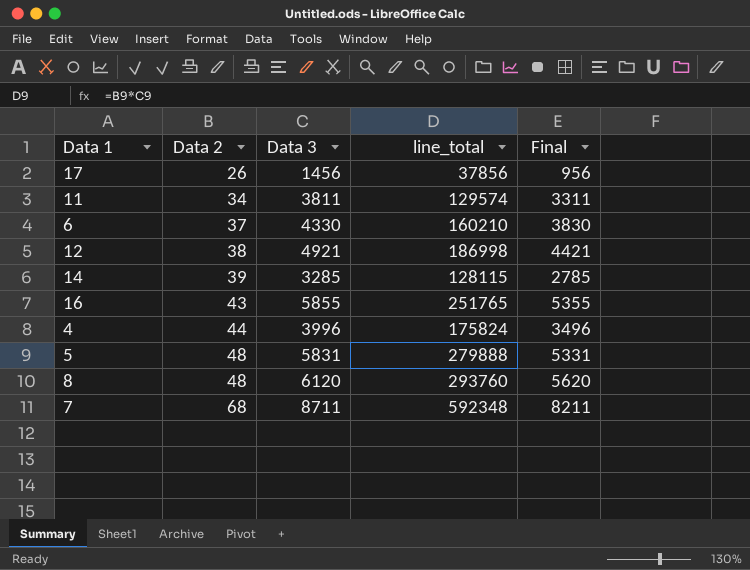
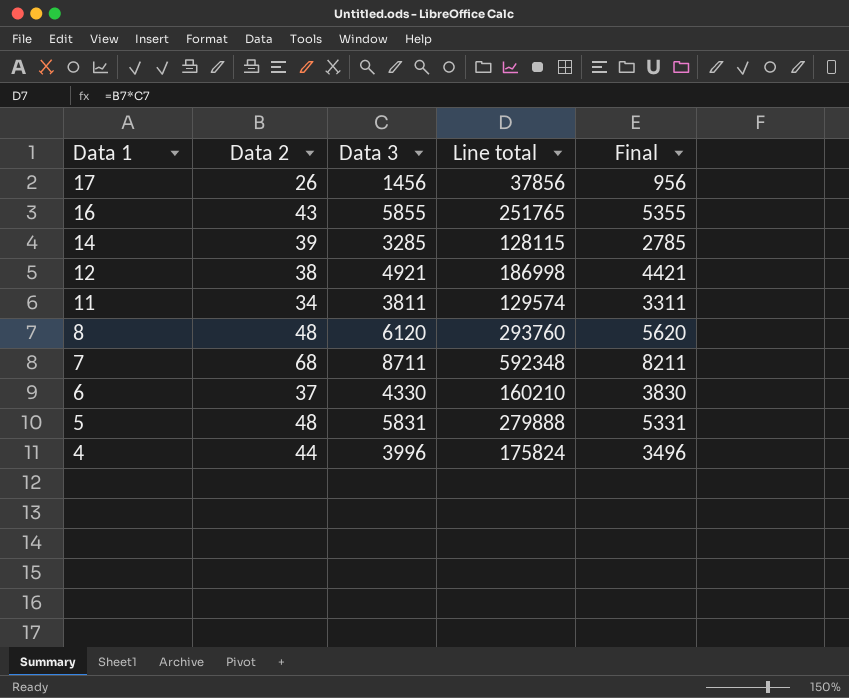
row order: Data 2 ascending -> Data 1 descending
column name: line_total -> Line total

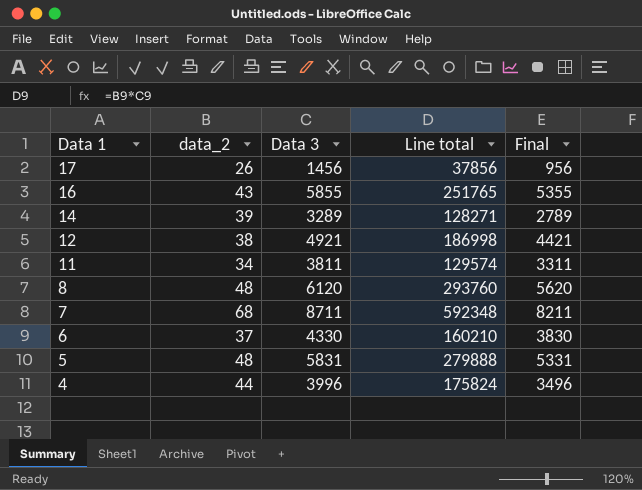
column name: Data 2 -> data_2
14 | Data 3: 3285 -> 3289
14 | Line total: 128115 -> 128271
14 | Final: 2785 -> 2789

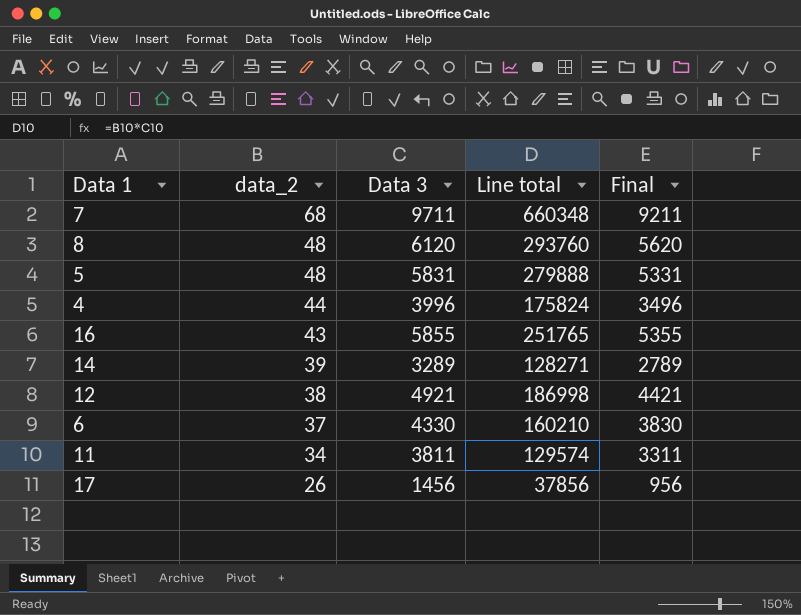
row order: Data 1 descending -> data_2 descending
7 | Data 3: 8711 -> 9711
7 | Line total: 592348 -> 660348
7 | Final: 8211 -> 9211

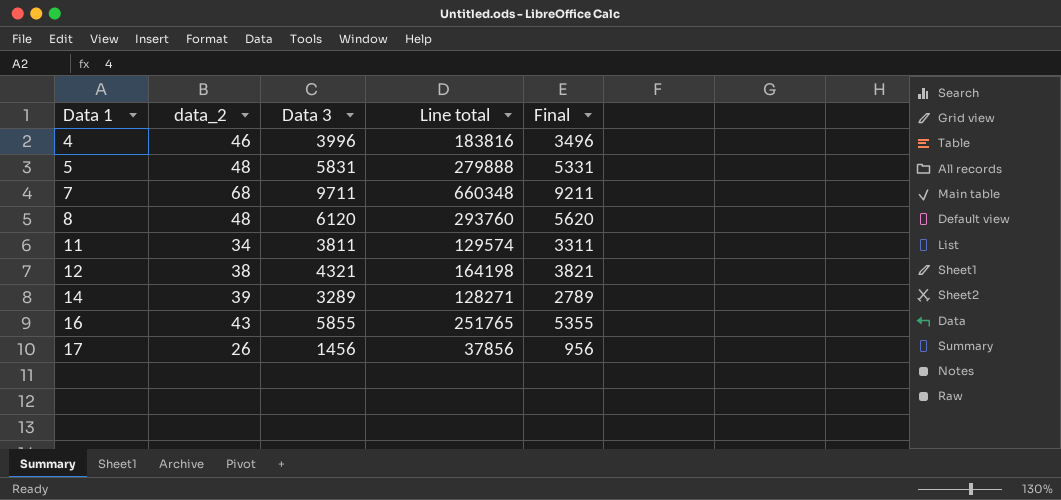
row order: data_2 descending -> Data 1 ascending
row 6: 37 | 4330 | 160210 | 3830 -> none
4 | data_2: 44 -> 46
4 | Line total: 175824 -> 183816
12 | Data 3: 4921 -> 4321
12 | Line total: 186998 -> 164198
12 | Final: 4421 -> 3821

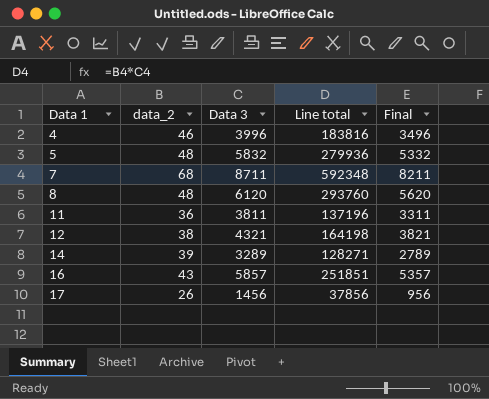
5 | Data 3: 5831 -> 5832
5 | Line total: 279888 -> 279936
5 | Final: 5331 -> 5332
7 | Data 3: 9711 -> 8711
7 | Line total: 660348 -> 592348
7 | Final: 9211 -> 8211
11 | data_2: 34 -> 36
11 | Line total: 129574 -> 137196
16 | Data 3: 5855 -> 5857
16 | Line total: 251765 -> 251851
16 | Final: 5355 -> 5357

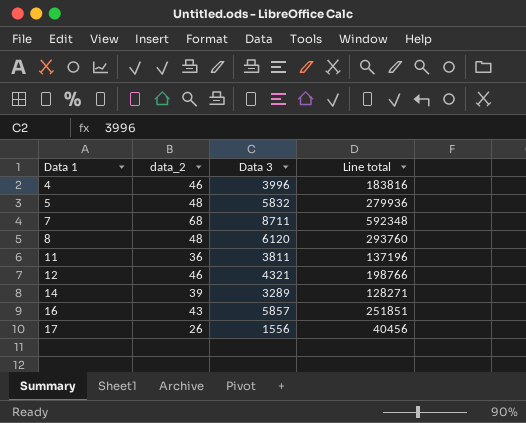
column Final | formula: [Data 3] - 500 -> none
12 | data_2: 38 -> 46
12 | Line total: 164198 -> 198766
17 | Data 3: 1456 -> 1556
17 | Line total: 37856 -> 40456

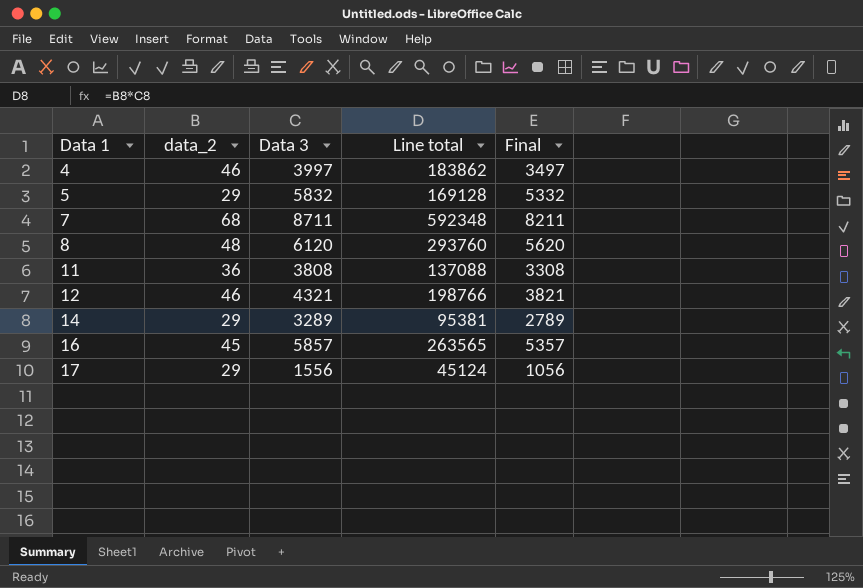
column Final | formula: none -> [Data 3] - 500
4 | Data 3: 3996 -> 3997
4 | Line total: 183816 -> 183862
5 | data_2: 48 -> 29
5 | Line total: 279936 -> 169128
11 | Data 3: 3811 -> 3808
11 | Line total: 137196 -> 137088
14 | data_2: 39 -> 29
14 | Line total: 128271 -> 95381
16 | data_2: 43 -> 45
16 | Line total: 251851 -> 263565
17 | data_2: 26 -> 29
17 | Line total: 40456 -> 45124

